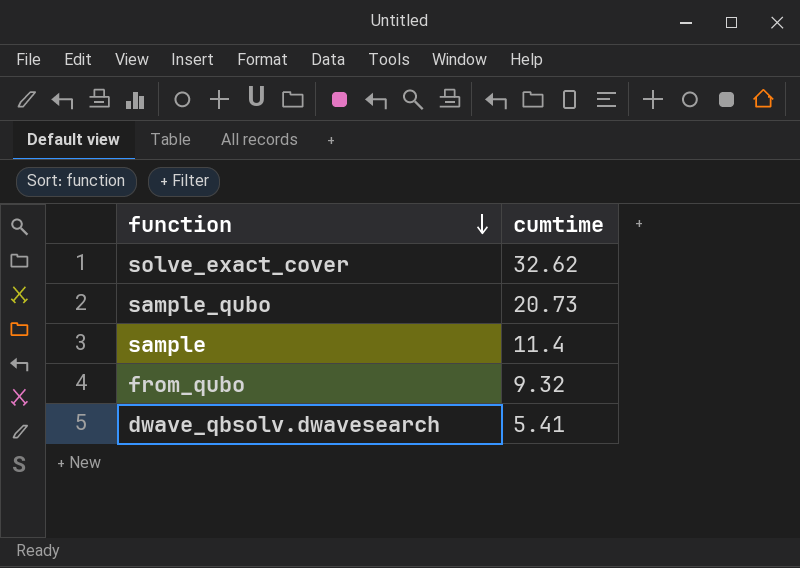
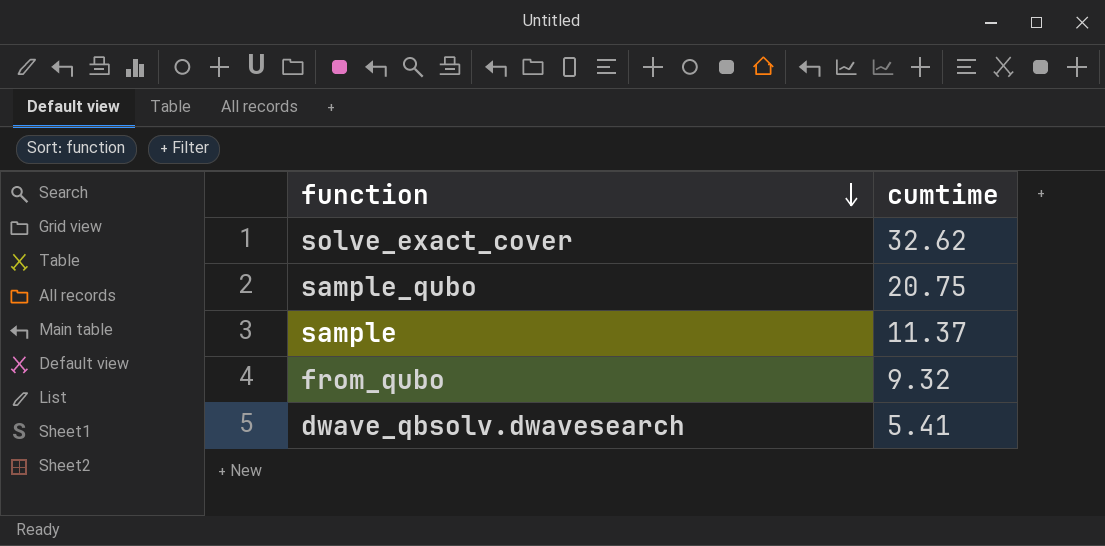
sample_qubo | cumtime: 20.73 -> 20.75
sample | cumtime: 11.4 -> 11.37

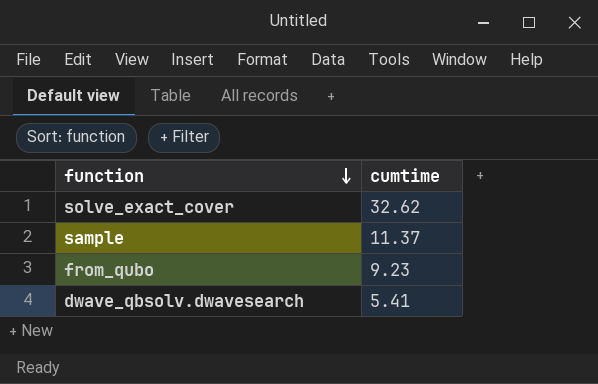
row sample_qubo: 20.75 -> none
from_qubo | cumtime: 9.32 -> 9.23

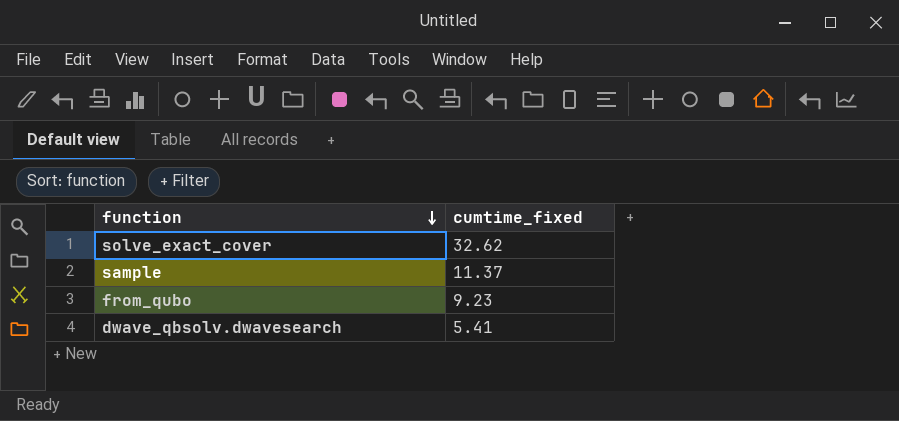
column name: cumtime -> cumtime_fixed

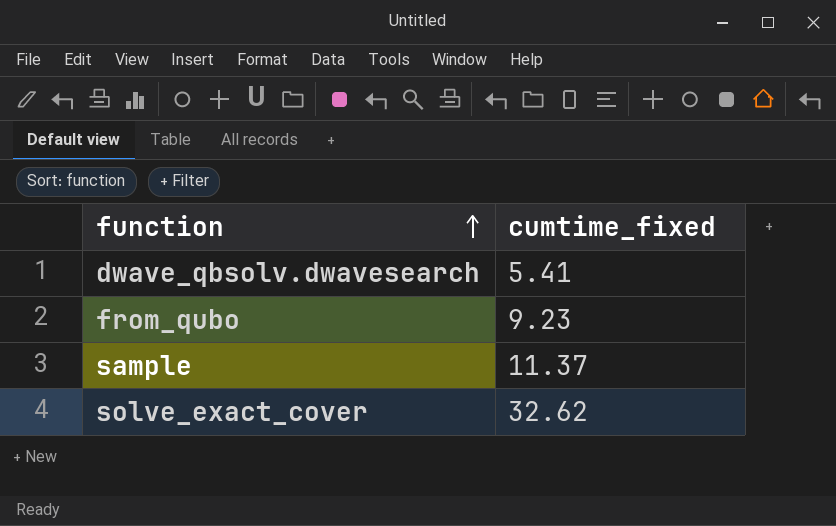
row order: function descending -> function ascending

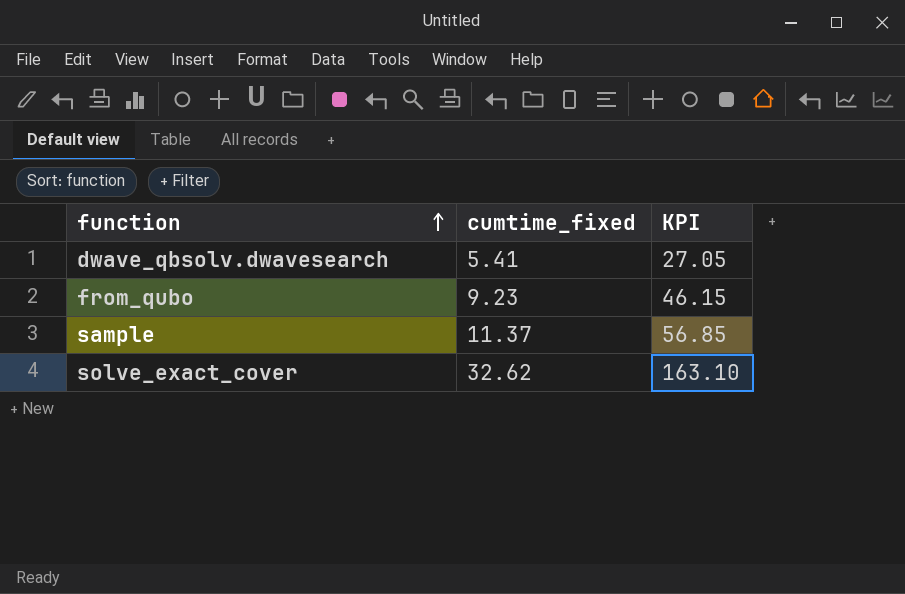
column KPI | formula: none -> [cumtime_fixed] * 5

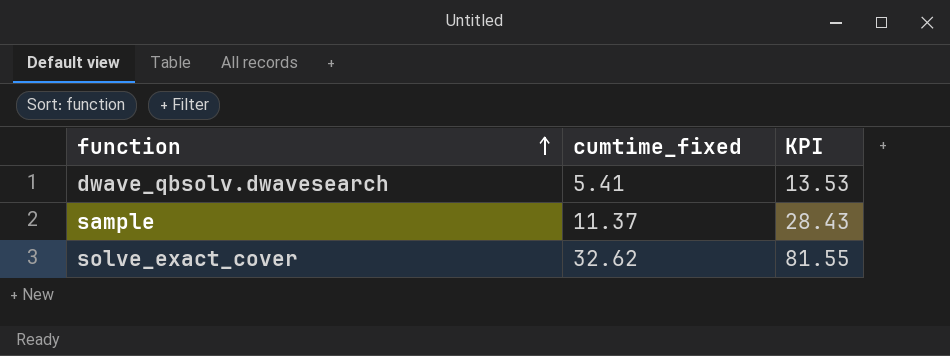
column KPI | formula: [cumtime_fixed] * 5 -> [cumtime_fixed] * 2.5
row from_qubo: 9.23 | 46.15 -> none

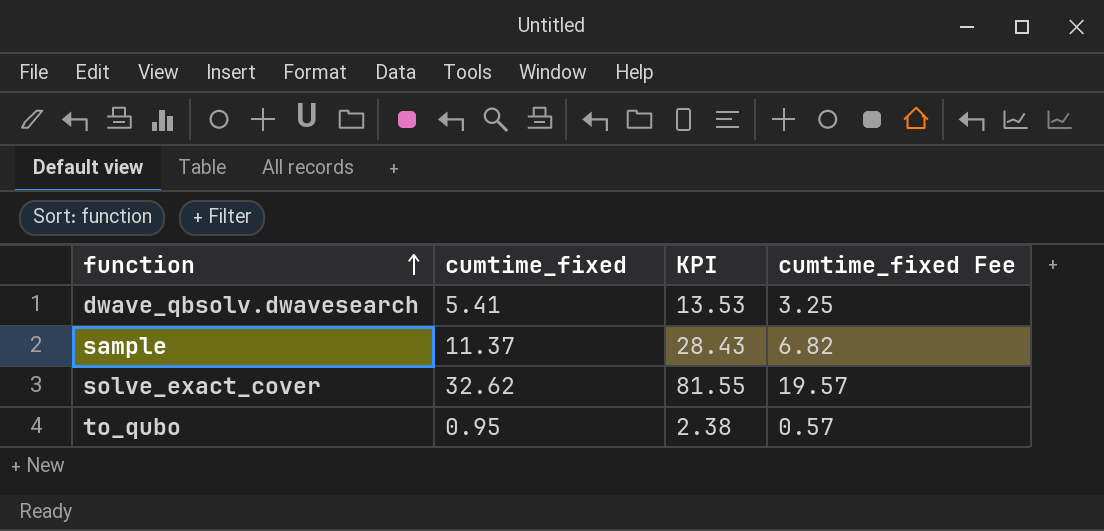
column cumtime_fixed Fee | formula: none -> [cumtime_fixed] * 0.6
row to_qubo: none -> 0.95 | 2.38 | 0.57

